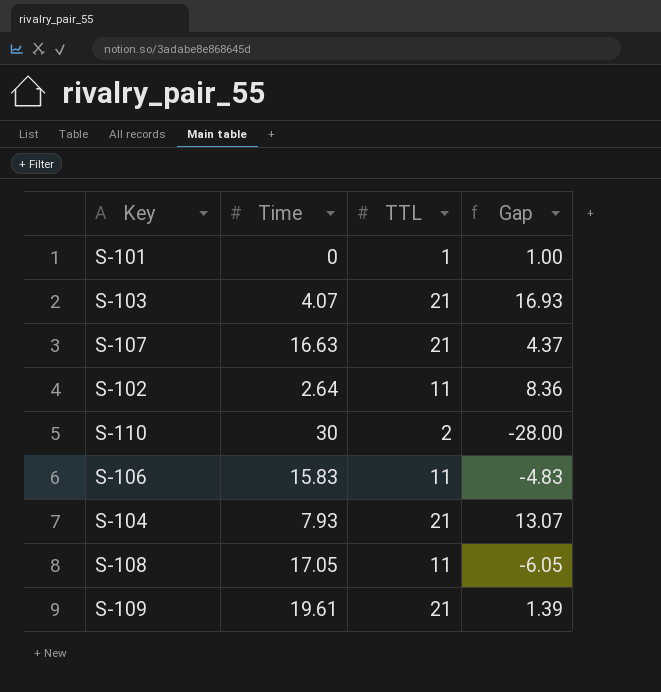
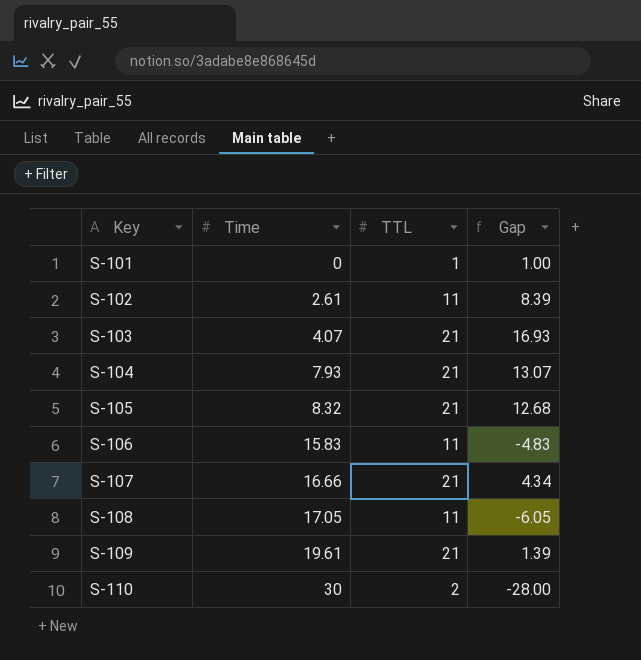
row order: none -> Key ascending
S-102 | Time: 2.64 -> 2.61
S-102 | Gap: 8.36 -> 8.39
row S-105: none -> 8.32 | 21 | 12.68
S-107 | Time: 16.63 -> 16.66
S-107 | Gap: 4.37 -> 4.34

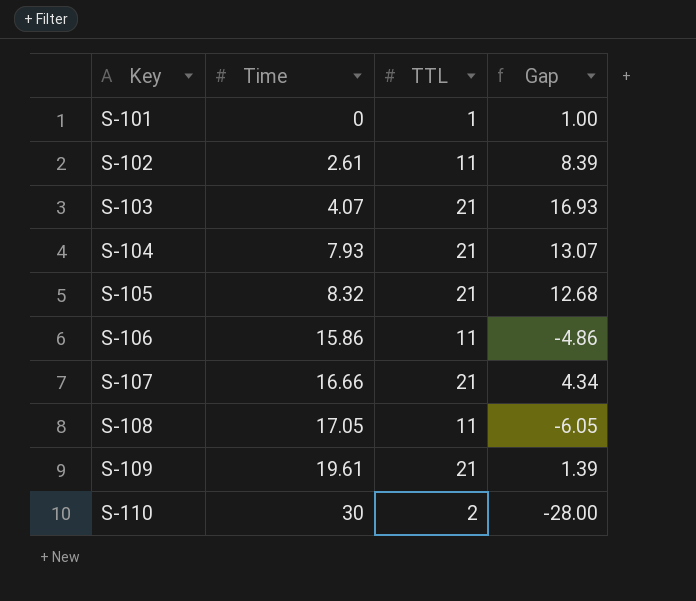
S-106 | Time: 15.83 -> 15.86
S-106 | Gap: -4.83 -> -4.86

